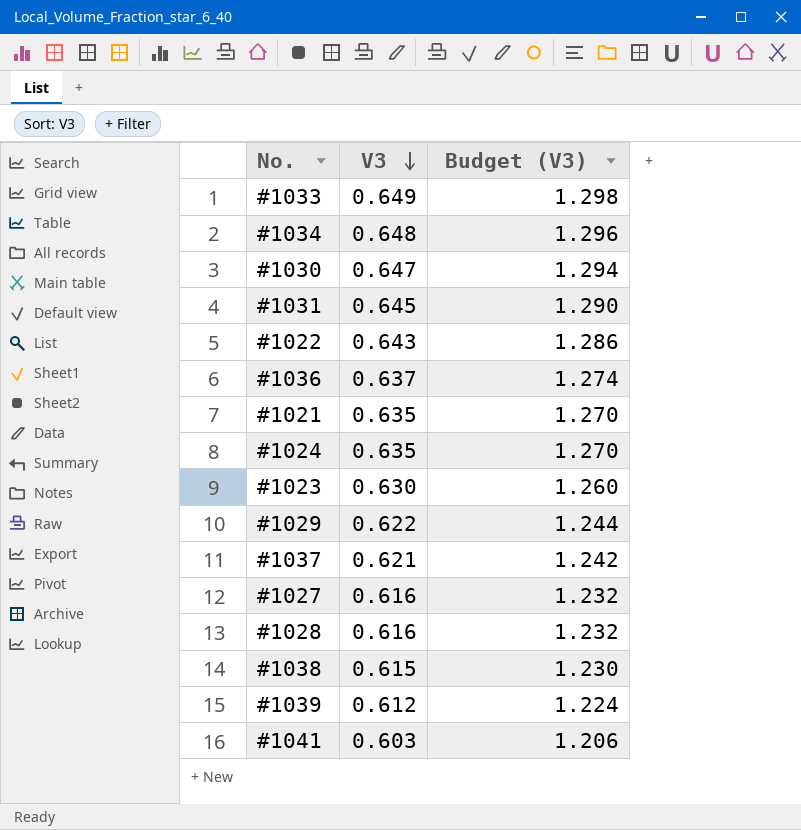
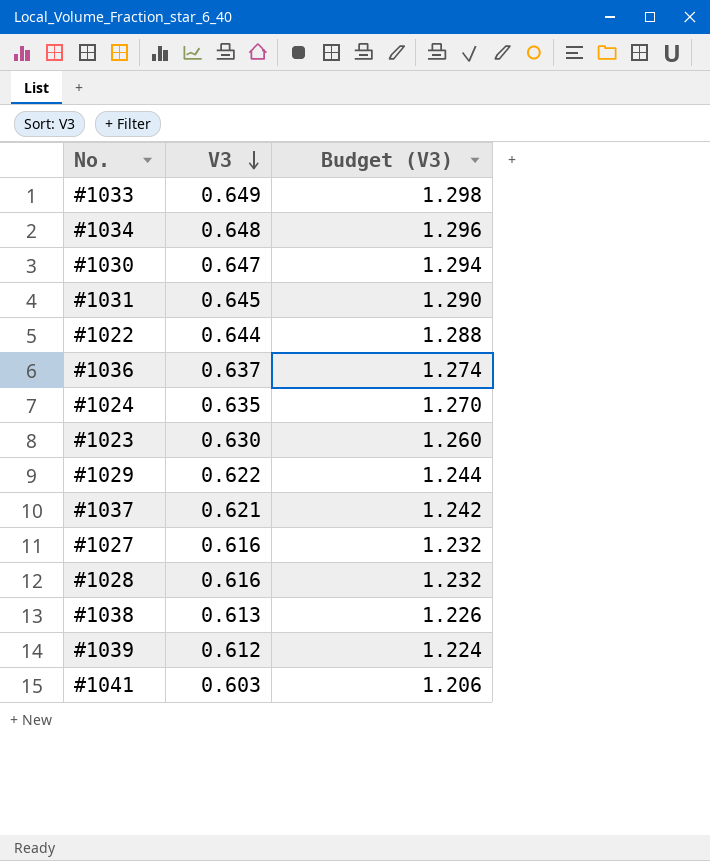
row #1021: 0.635 | 1.270 -> none
#1022 | V3: 0.643 -> 0.644
#1022 | Budget (V3): 1.286 -> 1.288
#1038 | V3: 0.615 -> 0.613
#1038 | Budget (V3): 1.230 -> 1.226

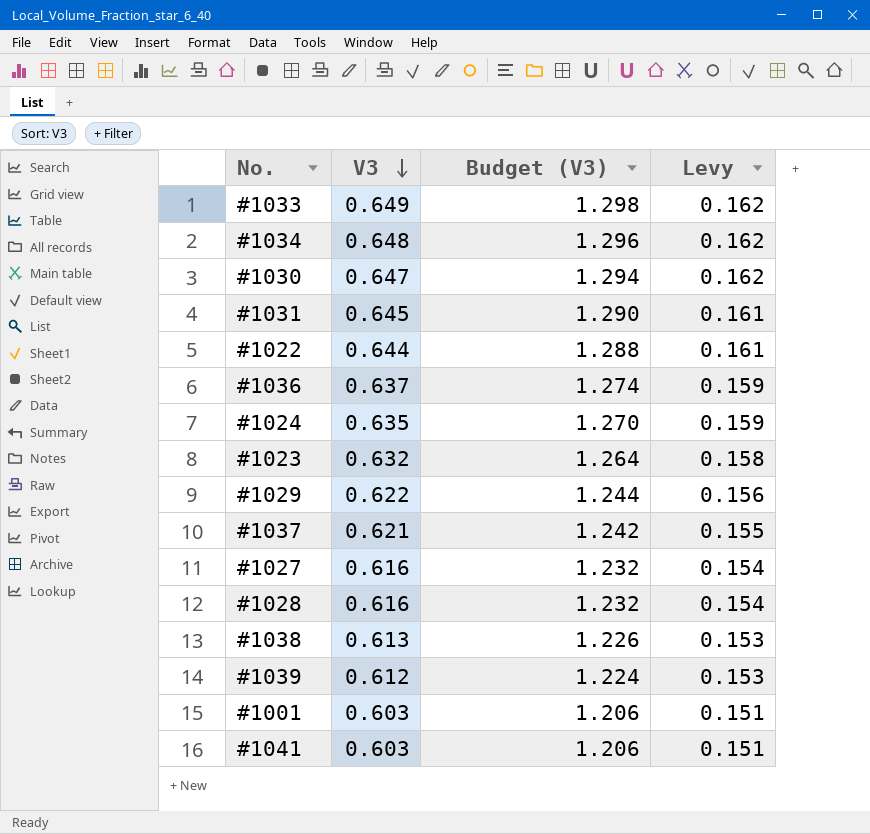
column Levy | formula: none -> [V3] * 0.25
#1023 | V3: 0.630 -> 0.632
#1023 | Budget (V3): 1.260 -> 1.264
row #1001: none -> 0.603 | 1.206 | 0.151

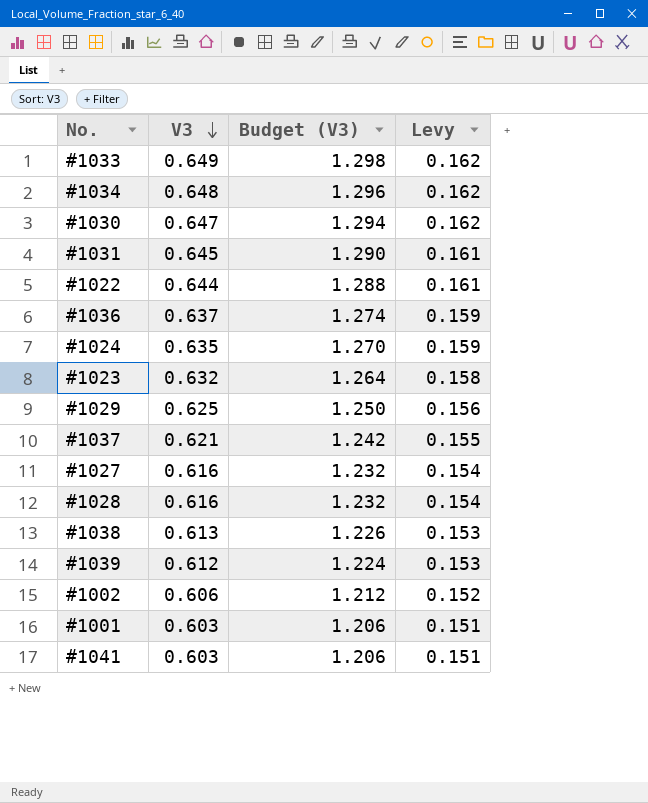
#1029 | V3: 0.622 -> 0.625
#1029 | Budget (V3): 1.244 -> 1.250
row #1002: none -> 0.606 | 1.212 | 0.152

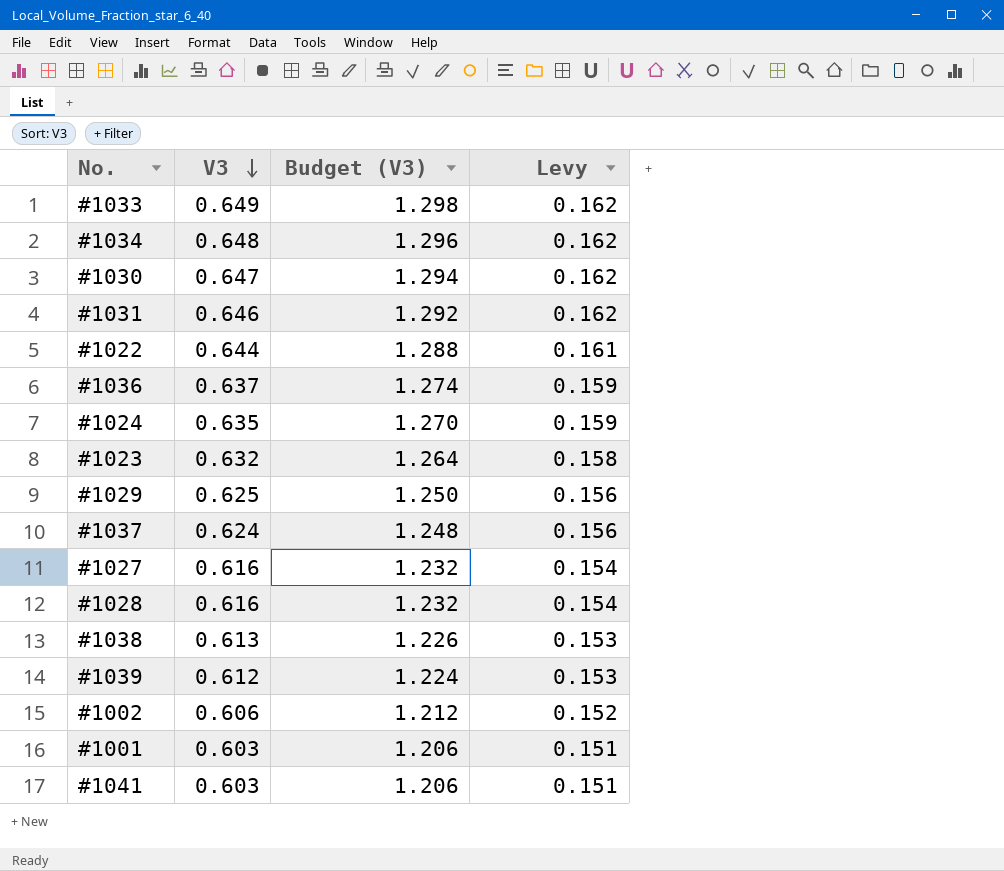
#1031 | V3: 0.645 -> 0.646
#1031 | Budget (V3): 1.290 -> 1.292
#1031 | Levy: 0.161 -> 0.162
#1037 | V3: 0.621 -> 0.624
#1037 | Budget (V3): 1.242 -> 1.248
#1037 | Levy: 0.155 -> 0.156

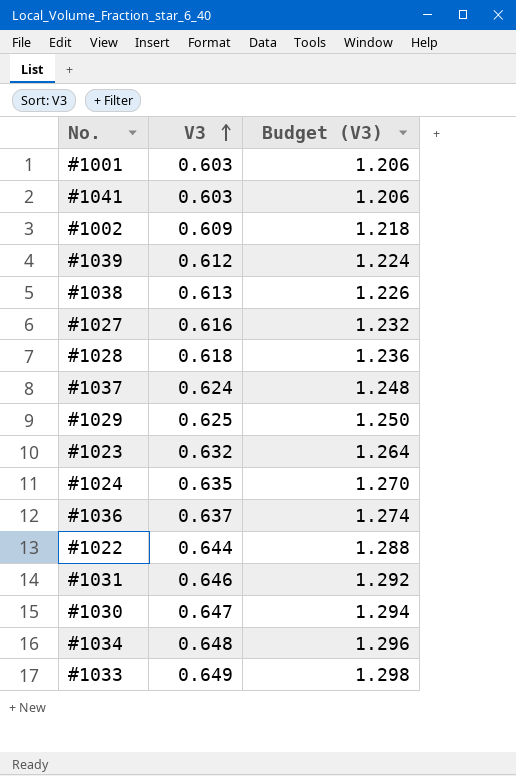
row order: V3 descending -> V3 ascending
column Levy | formula: [V3] * 0.25 -> none
#1002 | V3: 0.606 -> 0.609
#1002 | Budget (V3): 1.212 -> 1.218
#1028 | V3: 0.616 -> 0.618
#1028 | Budget (V3): 1.232 -> 1.236

